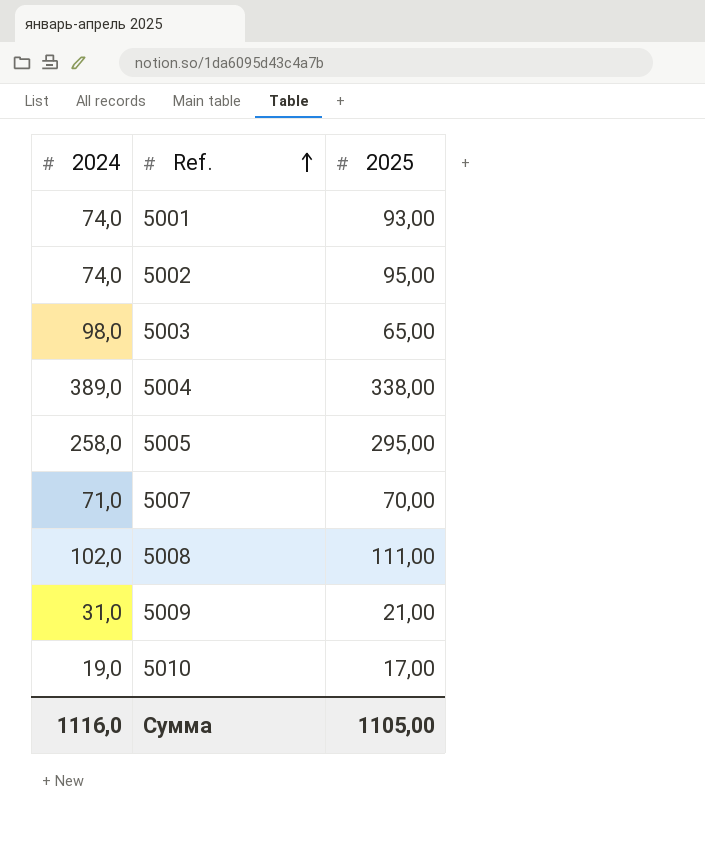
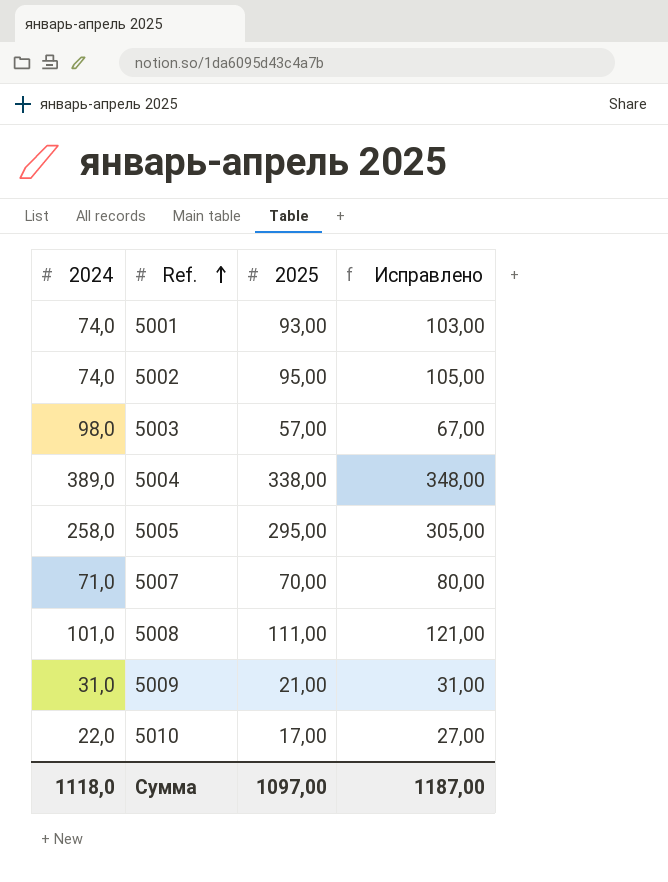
column Исправлено | formula: none -> [2025] + 10
5003 | 2025: 65,00 -> 57,00
5008 | 2024: 102,0 -> 101,0
5010 | 2024: 19,0 -> 22,0
Сумма | 2024: 1116,0 -> 1118,0
Сумма | 2025: 1105,00 -> 1097,00

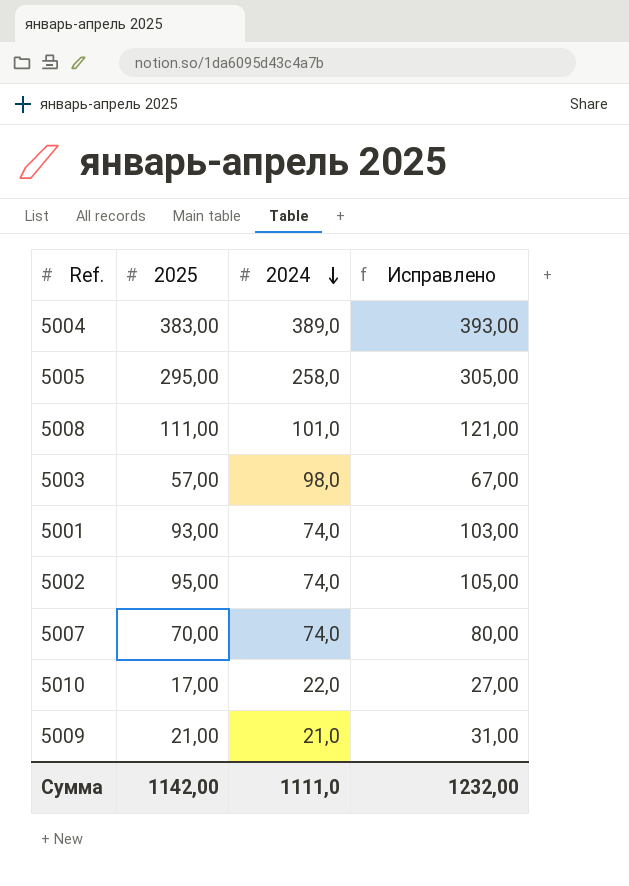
row order: Ref. ascending -> 2024 descending
column 2024 | position: 1 -> 3
5004 | 2025: 338,00 -> 383,00
5004 | Исправлено: 348,00 -> 393,00
5007 | 2024: 71,0 -> 74,0
5009 | 2024: 31,0 -> 21,0
Сумма | 2025: 1097,00 -> 1142,00
Сумма | 2024: 1118,0 -> 1111,0
Сумма | Исправлено: 1187,00 -> 1232,00

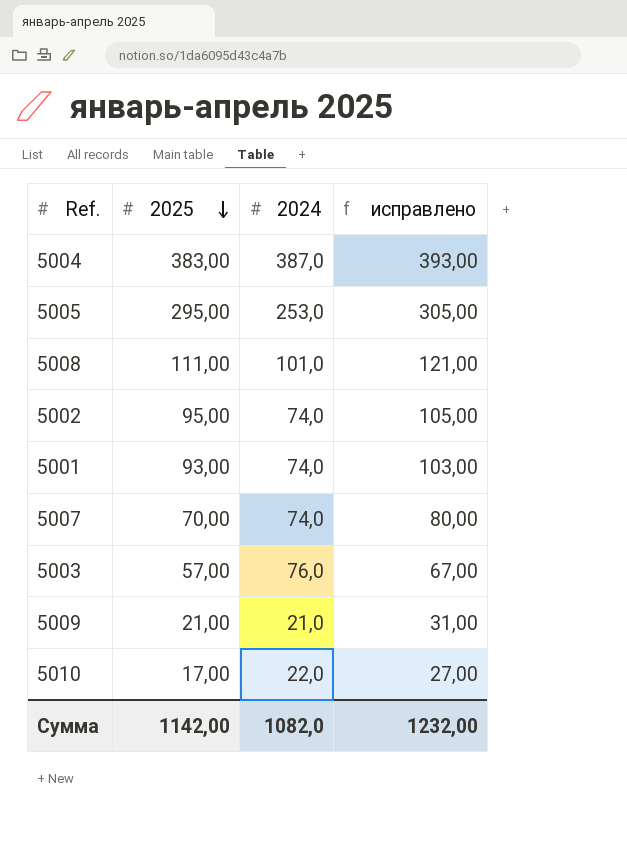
row order: 2024 descending -> 2025 descending
column name: Исправлено -> исправлено
5004 | 2024: 389,0 -> 387,0
5005 | 2024: 258,0 -> 253,0
5003 | 2024: 98,0 -> 76,0
Сумма | 2024: 1111,0 -> 1082,0

